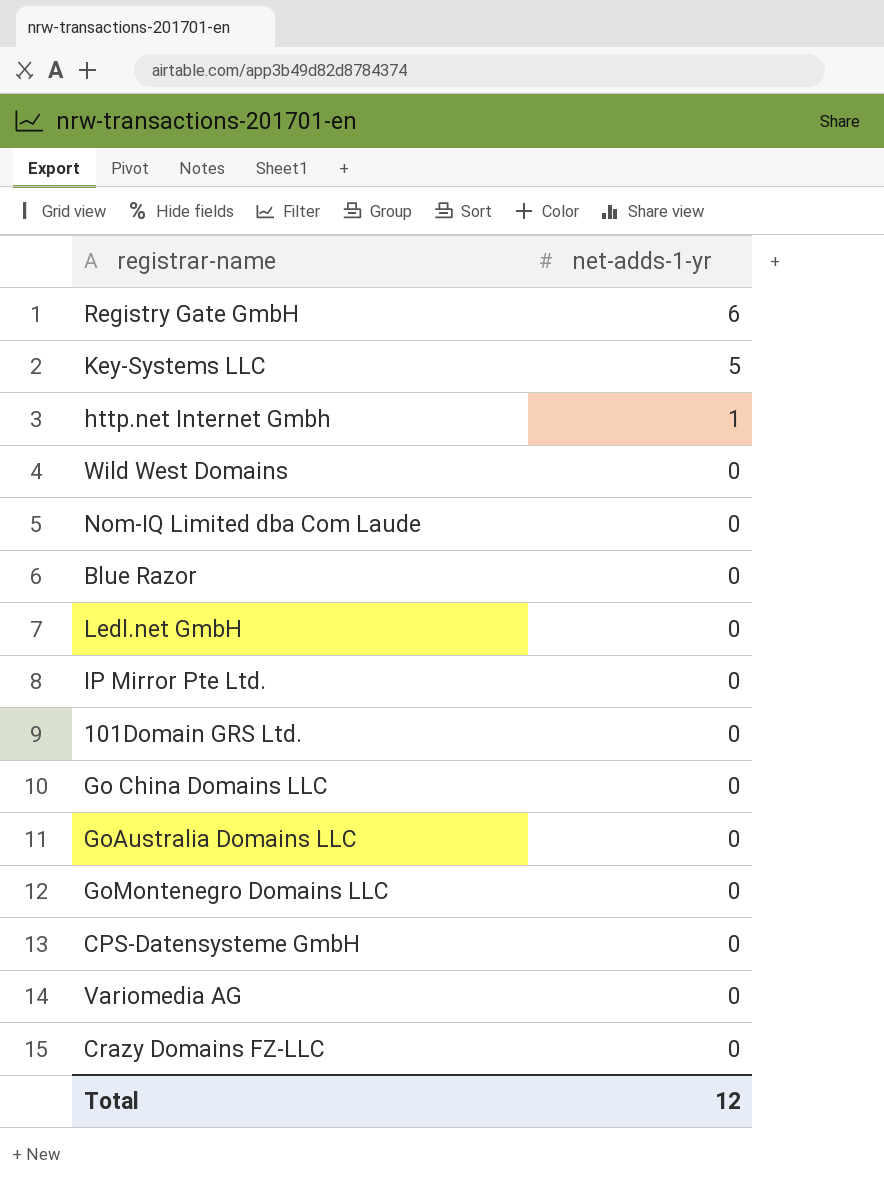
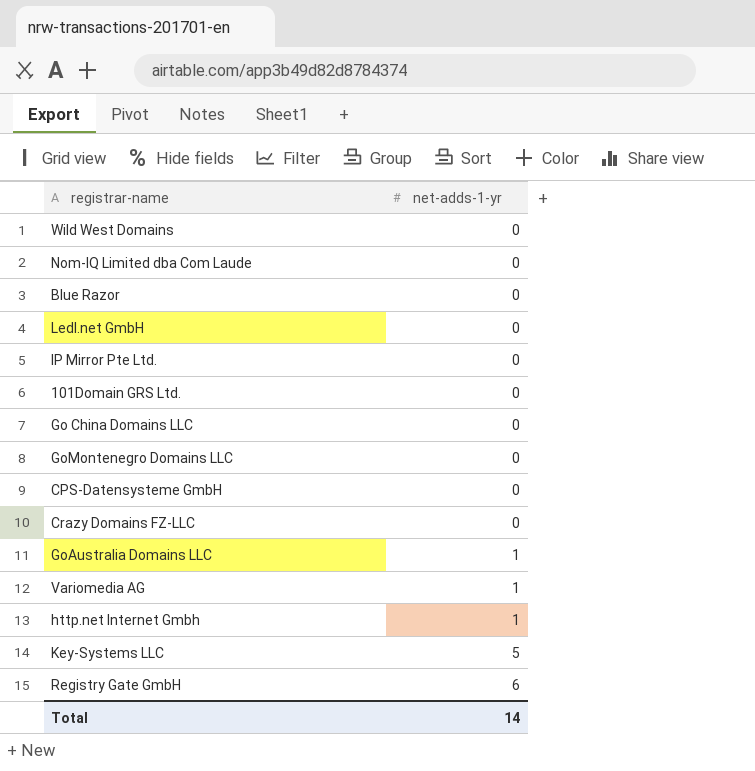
row order: net-adds-1-yr descending -> net-adds-1-yr ascending
GoAustralia Domains LLC | net-adds-1-yr: 0 -> 1
Variomedia AG | net-adds-1-yr: 0 -> 1
Total | net-adds-1-yr: 12 -> 14

